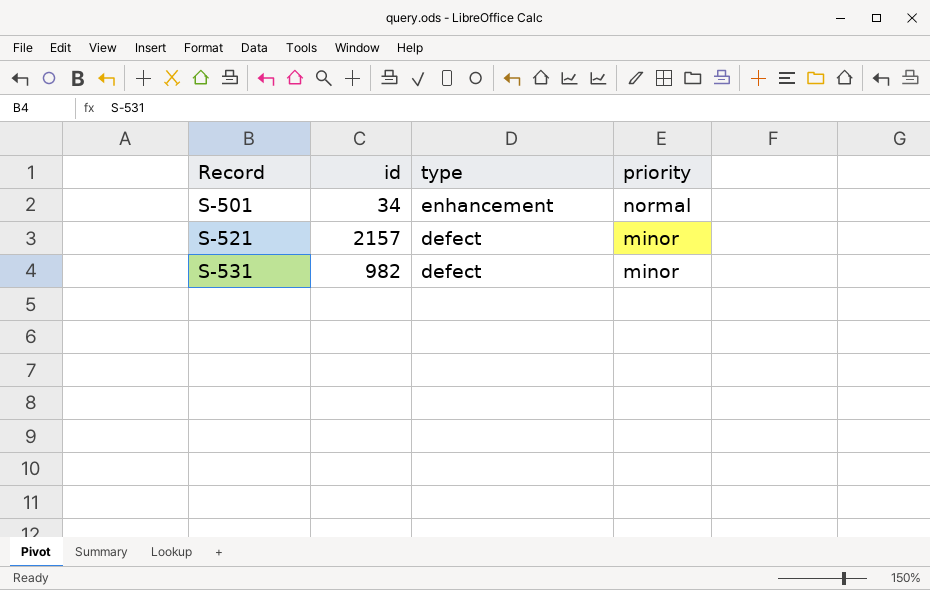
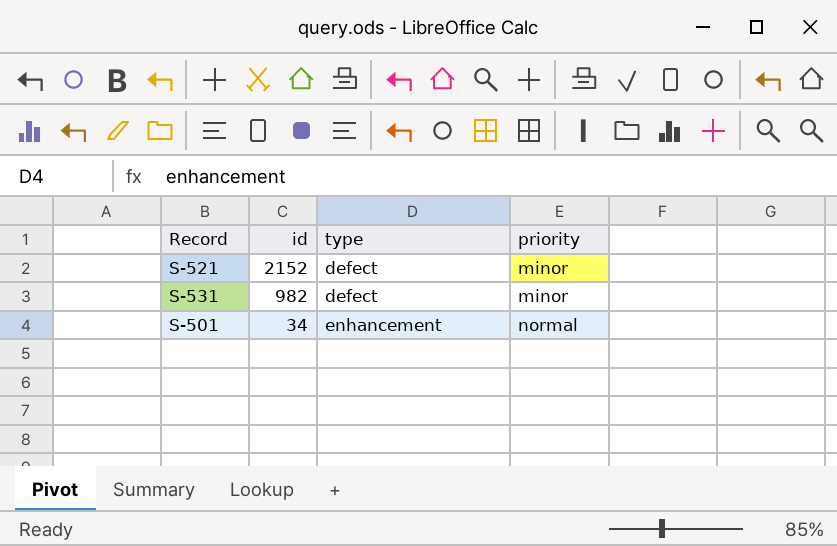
row order: Record ascending -> id descending
S-521 | id: 2157 -> 2152

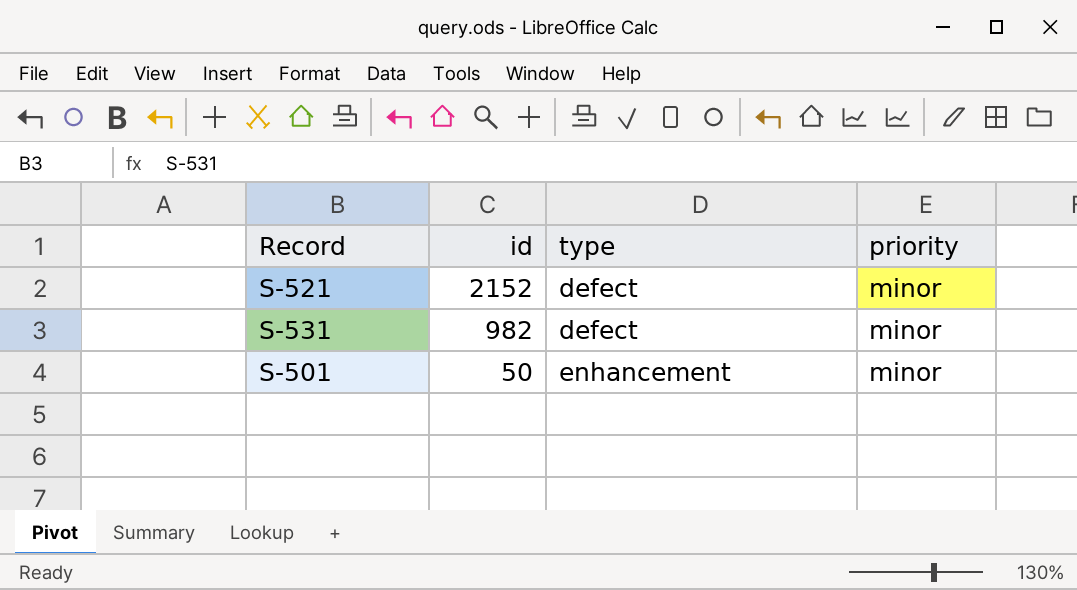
S-501 | id: 34 -> 50
S-501 | priority: normal -> minor

